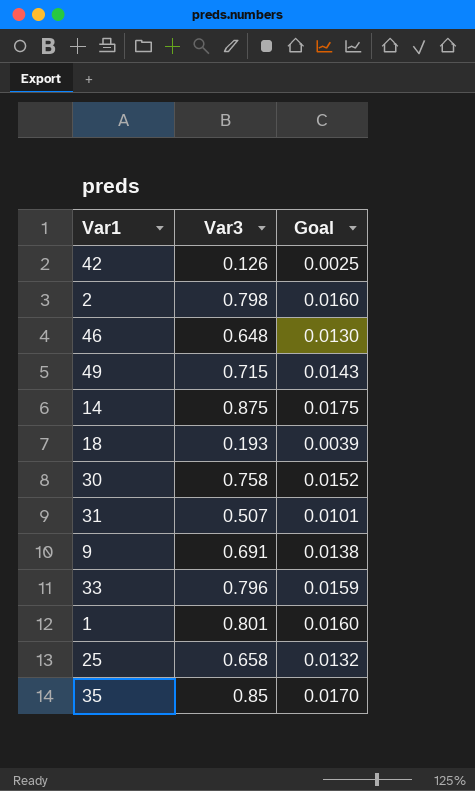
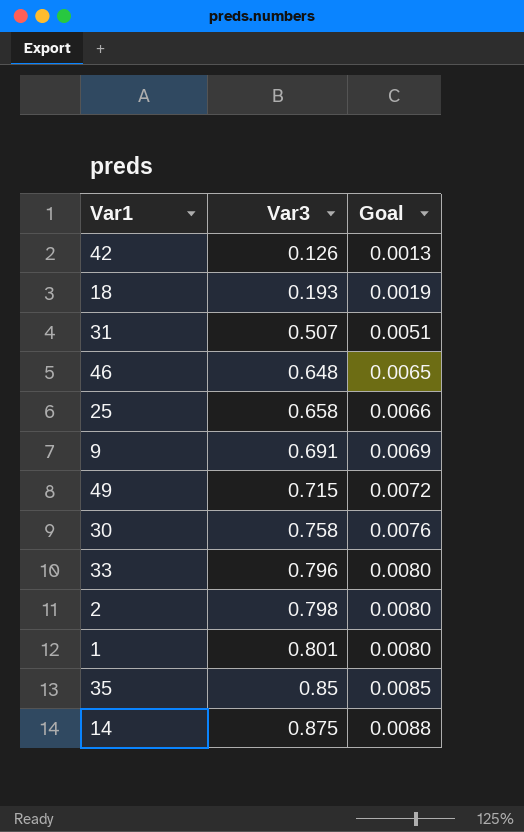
row order: none -> Var3 ascending
column Goal | formula: [Var3] * 0.02 -> [Var3] * 0.01

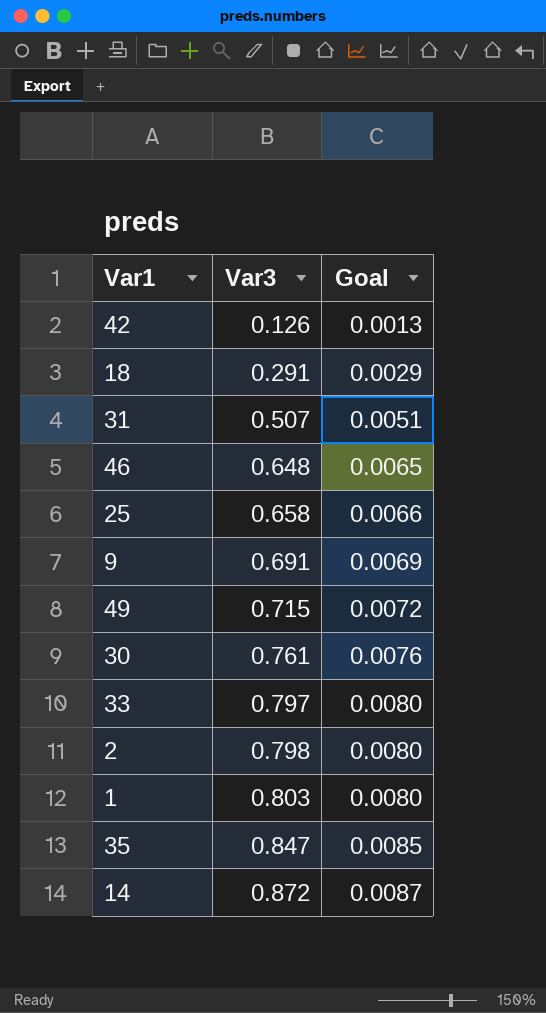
18 | Var3: 0.193 -> 0.291
18 | Goal: 0.0019 -> 0.0029
30 | Var3: 0.758 -> 0.761
33 | Var3: 0.796 -> 0.797
1 | Var3: 0.801 -> 0.803
35 | Var3: 0.85 -> 0.847
14 | Var3: 0.875 -> 0.872
14 | Goal: 0.0088 -> 0.0087

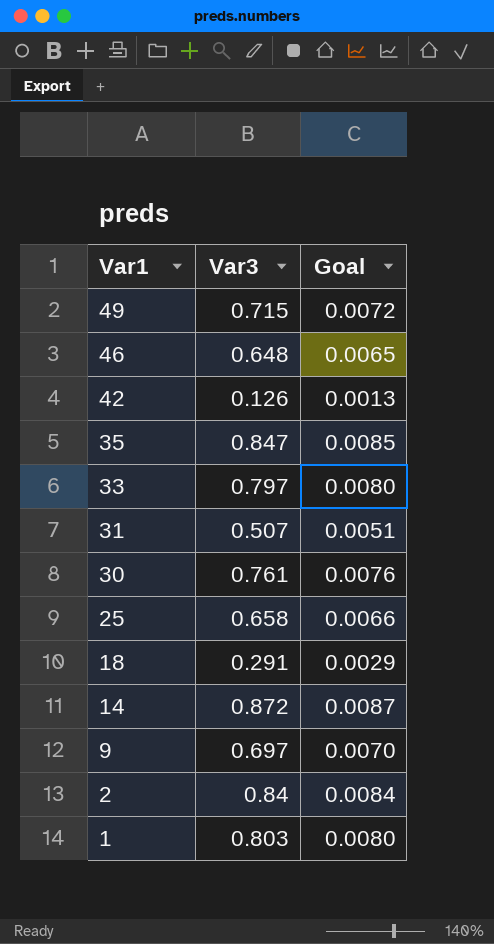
row order: Var3 ascending -> Var1 descending
9 | Var3: 0.691 -> 0.697
9 | Goal: 0.0069 -> 0.0070
2 | Var3: 0.798 -> 0.84
2 | Goal: 0.0080 -> 0.0084

